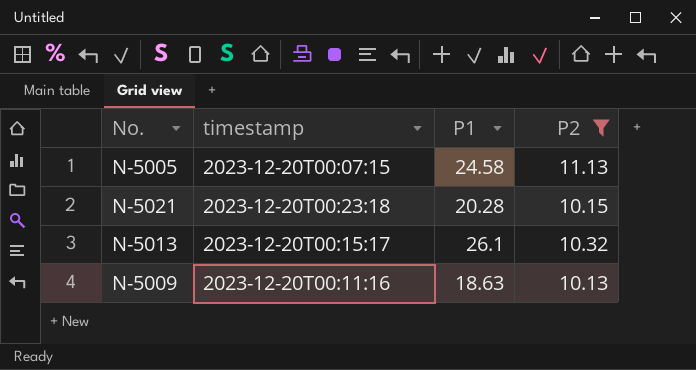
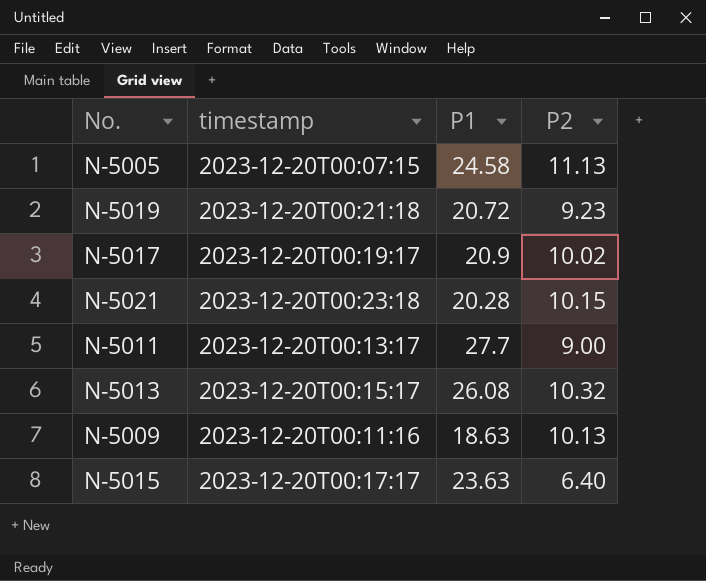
filter: P2 >= 10.13 -> none
N-5013 | P1: 26.1 -> 26.08

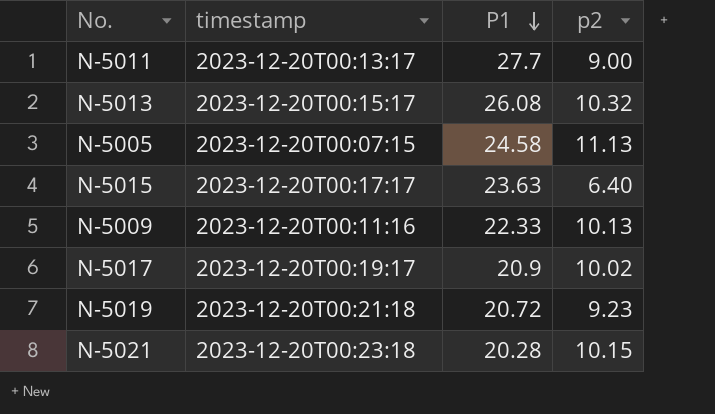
row order: none -> P1 descending
column name: P2 -> p2
N-5009 | P1: 18.63 -> 22.33

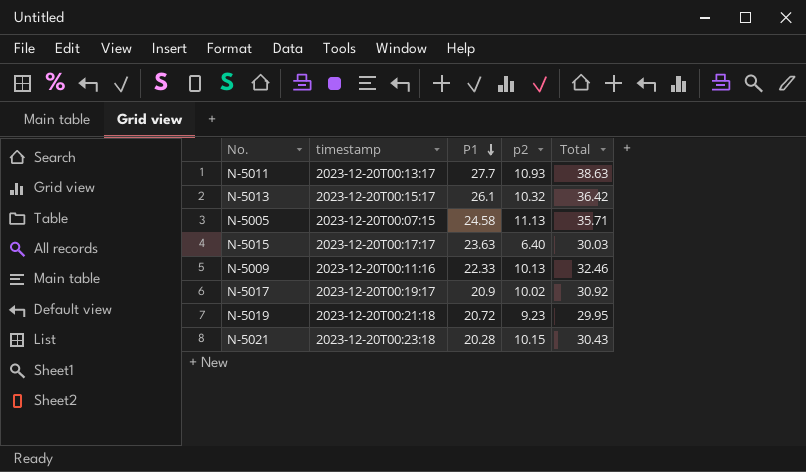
column Total | formula: none -> [P1] + [p2]
N-5011 | p2: 9.00 -> 10.93
N-5013 | P1: 26.08 -> 26.1

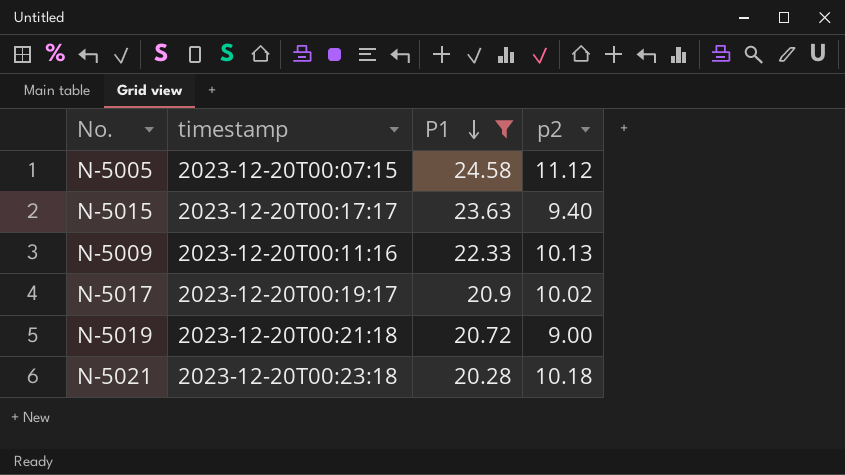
filter: none -> P1 <= 24.58
column Total | formula: [P1] + [p2] -> none
N-5005 | p2: 11.13 -> 11.12
N-5015 | p2: 6.40 -> 9.40
N-5019 | p2: 9.23 -> 9.00
N-5021 | p2: 10.15 -> 10.18

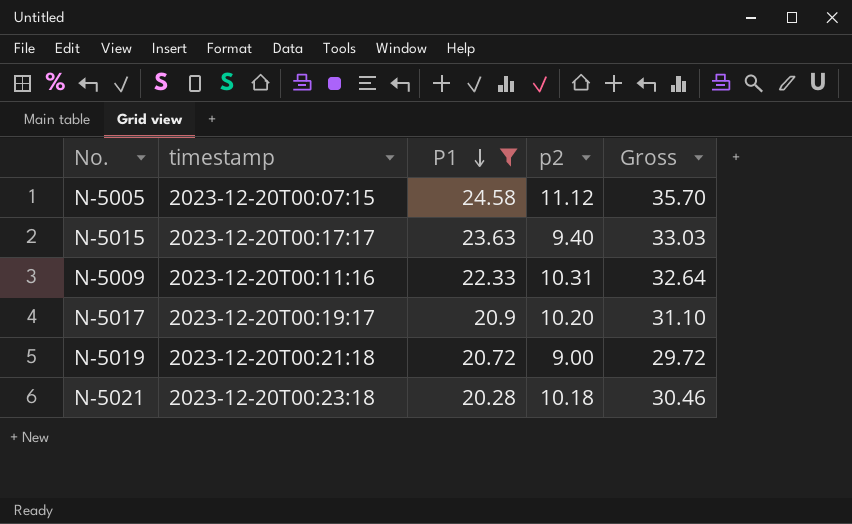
column Gross | formula: none -> [P1] + [p2]
N-5009 | p2: 10.13 -> 10.31
N-5017 | p2: 10.02 -> 10.20

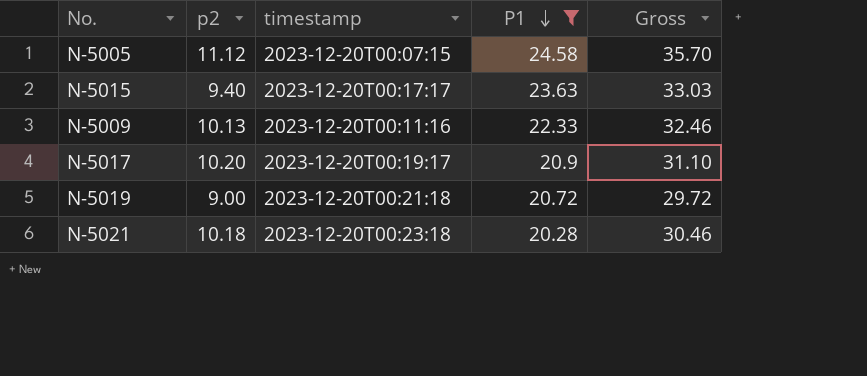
column p2 | position: 4 -> 2
N-5009 | p2: 10.31 -> 10.13
N-5009 | Gross: 32.64 -> 32.46

